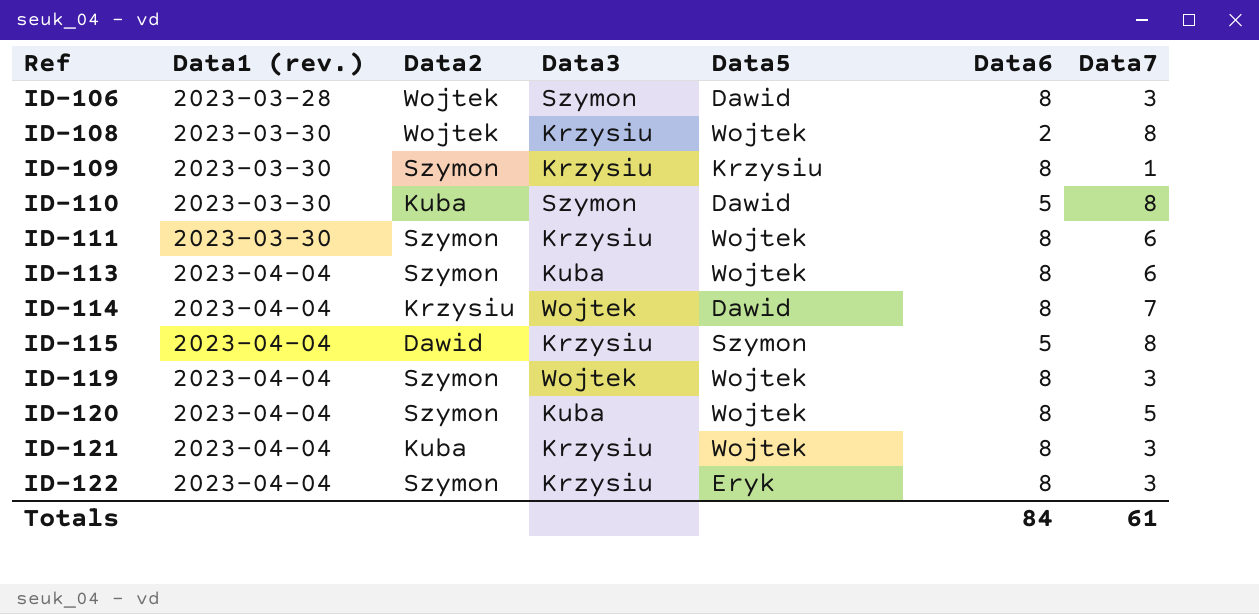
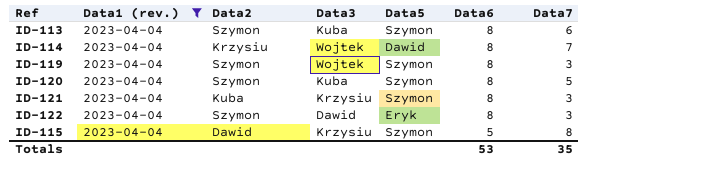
filter: none -> Data1 (rev.) = 2023-04-04
row order: Ref ascending -> Data6 descending
ID-113 | Data5: Wojtek -> Szymon
ID-119 | Data5: Wojtek -> Szymon
ID-120 | Data5: Wojtek -> Szymon
ID-121 | Data5: Wojtek -> Szymon
ID-122 | Data3: Krzysiu -> Dawid
Totals | Data6: 84 -> 53
Totals | Data7: 61 -> 35

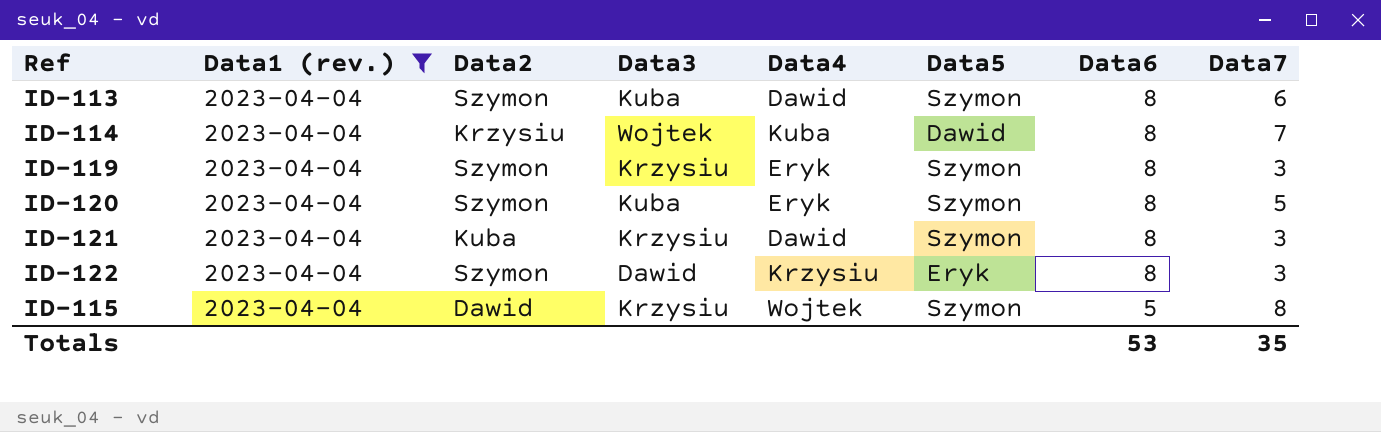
column Data4 | position: none -> 5
ID-119 | Data3: Wojtek -> Krzysiu

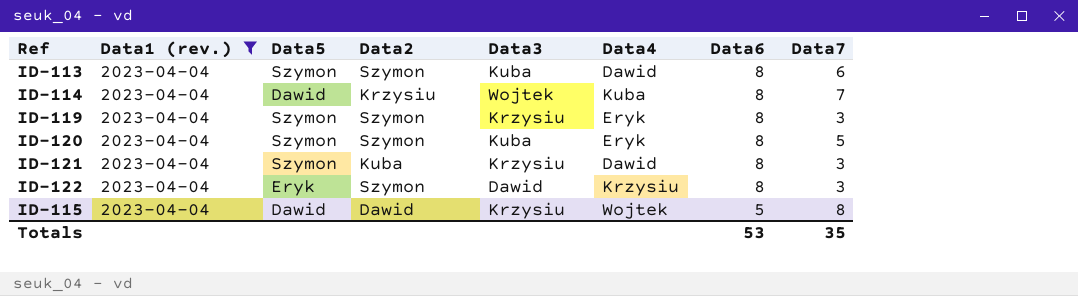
column Data5 | position: 6 -> 3
ID-115 | Data5: Szymon -> Dawid

